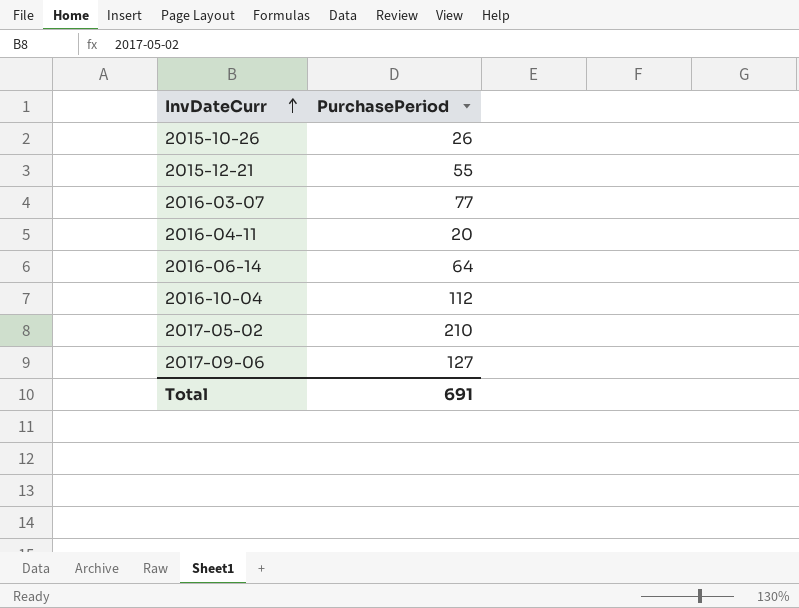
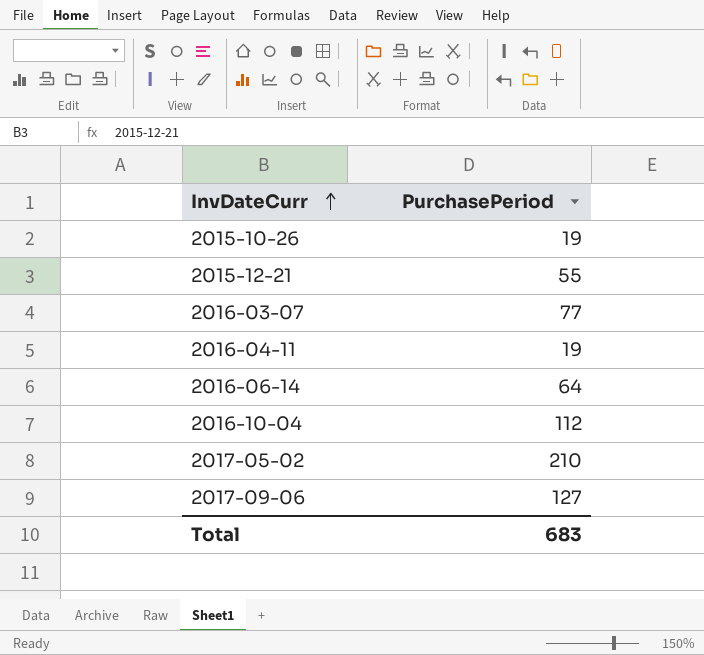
2015-10-26 | PurchasePeriod: 26 -> 19
2016-04-11 | PurchasePeriod: 20 -> 19
Total | PurchasePeriod: 691 -> 683

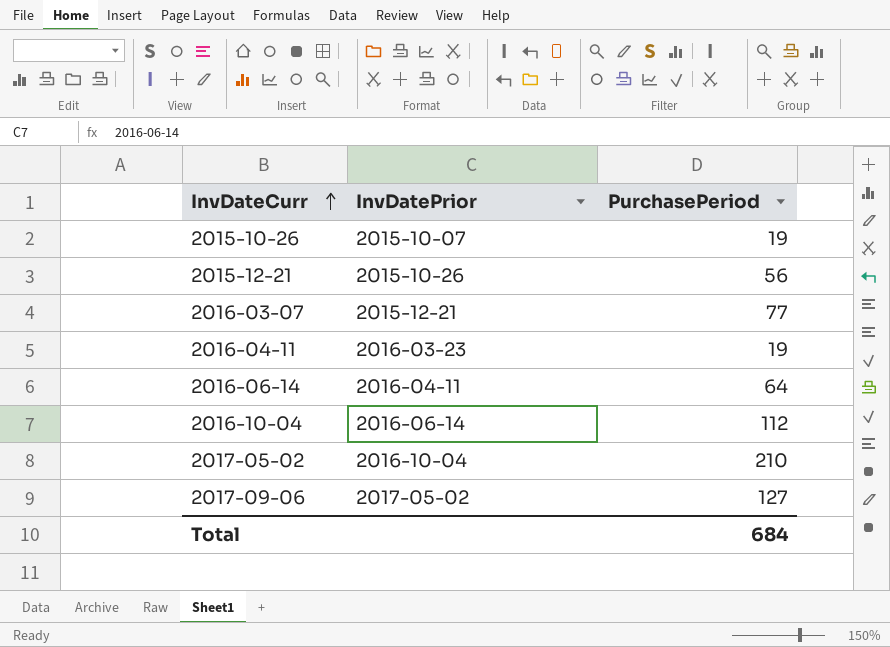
column InvDatePrior | position: none -> 2
2015-12-21 | PurchasePeriod: 55 -> 56
Total | PurchasePeriod: 683 -> 684

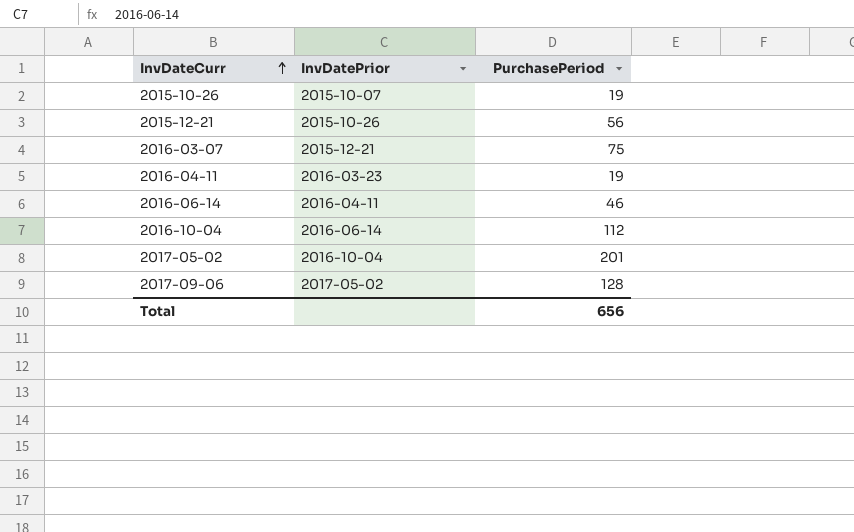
2016-03-07 | PurchasePeriod: 77 -> 75
2016-06-14 | PurchasePeriod: 64 -> 46
2017-05-02 | PurchasePeriod: 210 -> 201
2017-09-06 | PurchasePeriod: 127 -> 128
Total | PurchasePeriod: 684 -> 656

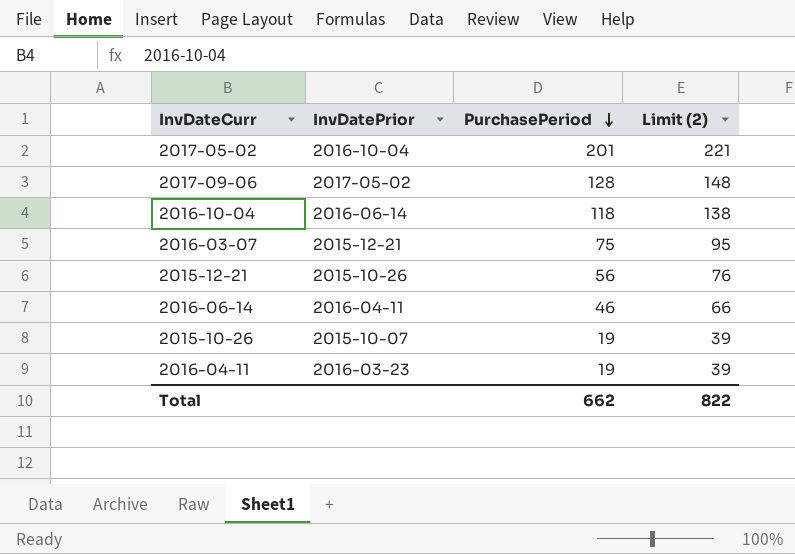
row order: InvDateCurr ascending -> PurchasePeriod descending
column Limit (2) | formula: none -> [PurchasePeriod] + 20
2016-10-04 | PurchasePeriod: 112 -> 118
Total | PurchasePeriod: 656 -> 662

